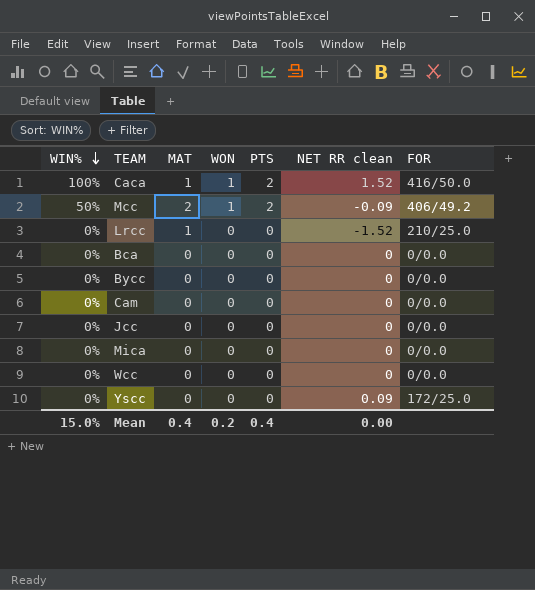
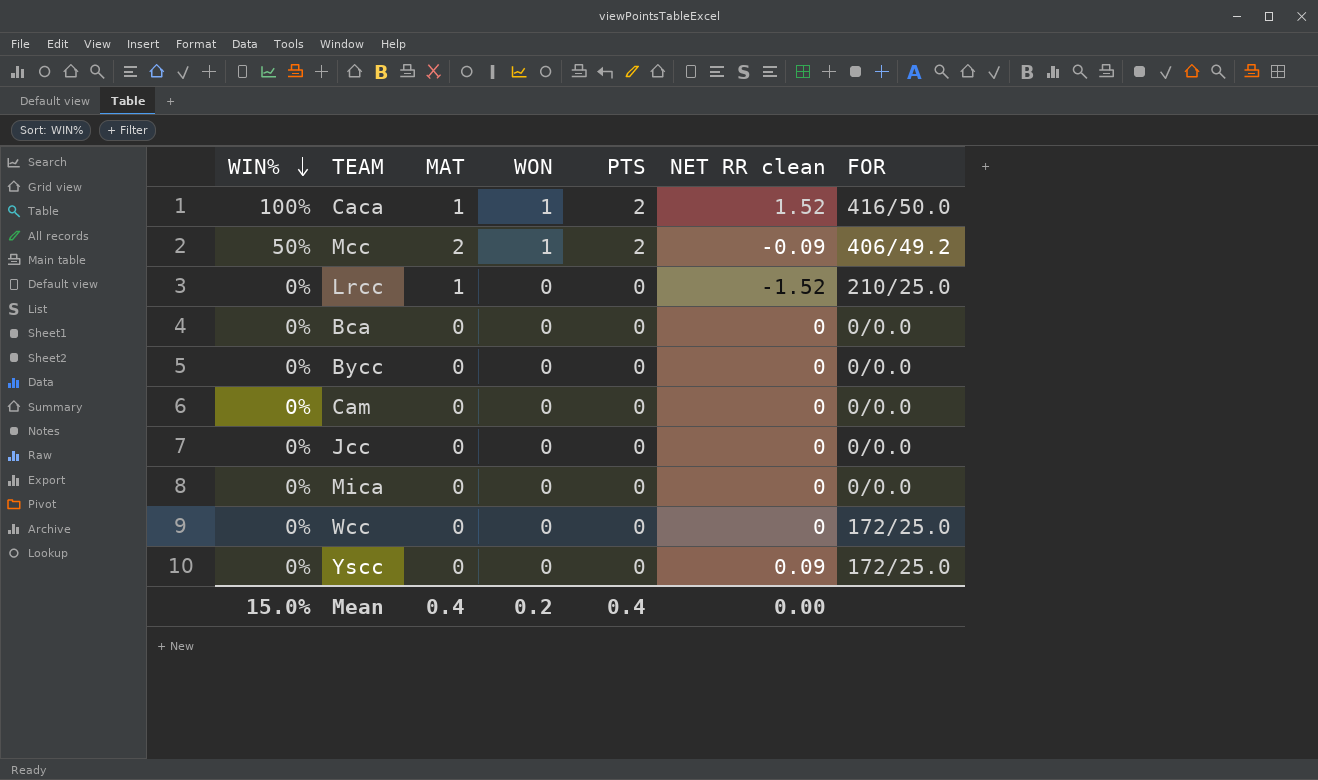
Wcc | FOR: 0/0.0 -> 172/25.0

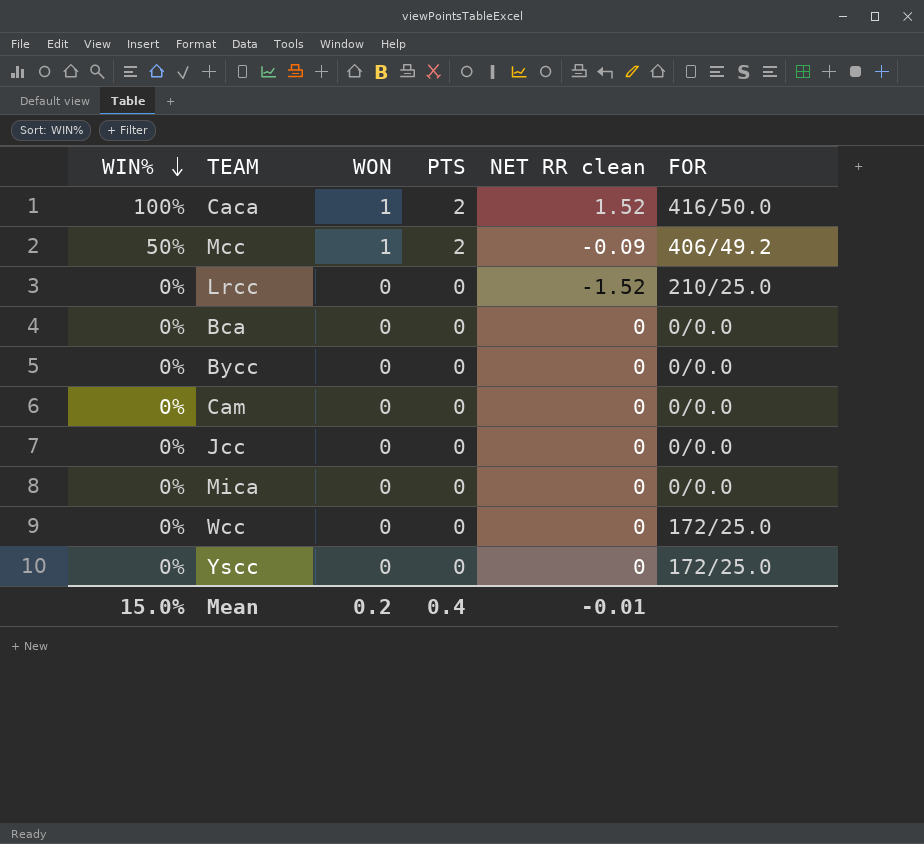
column MAT | position: 3 -> none
Yscc | NET RR clean: 0.09 -> 0
Mean | NET RR clean: 0.00 -> -0.01

